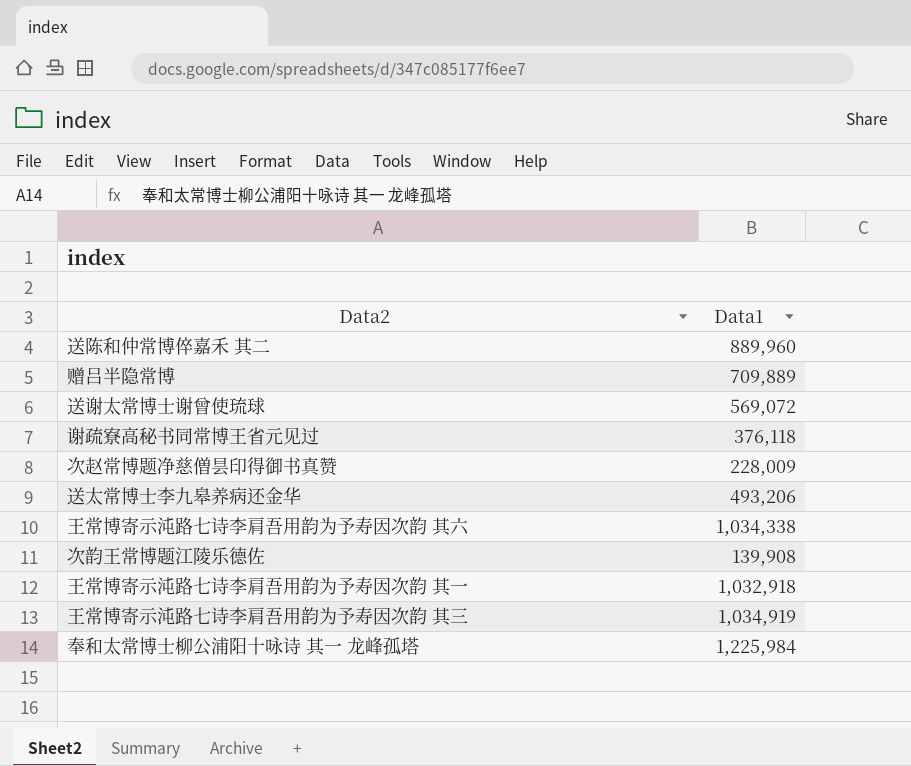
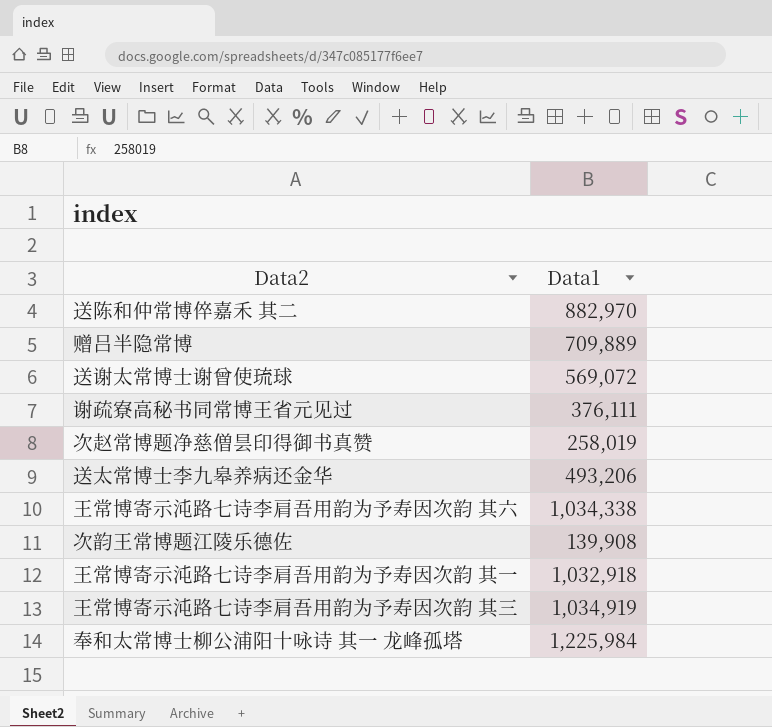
送陈和仲常博倅嘉禾 其二 | Data1: 889,960 -> 882,970
谢疏寮高秘书同常博王省元见过 | Data1: 376,118 -> 376,111
次赵常博题净慈僧昙印得御书真赞 | Data1: 228,009 -> 258,019

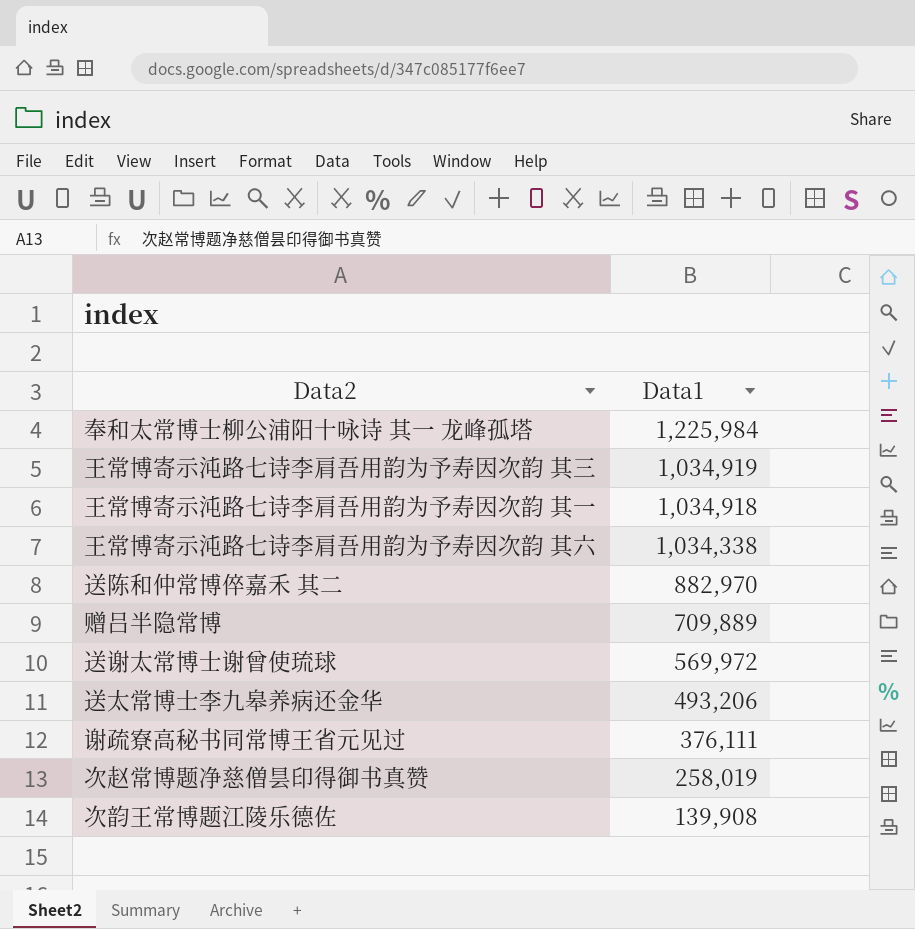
row order: none -> Data1 descending
王常博寄示沌路七诗李肩吾用韵为予寿因次韵 其一 | Data1: 1,032,918 -> 1,034,918
送谢太常博士谢曾使琉球 | Data1: 569,072 -> 569,972

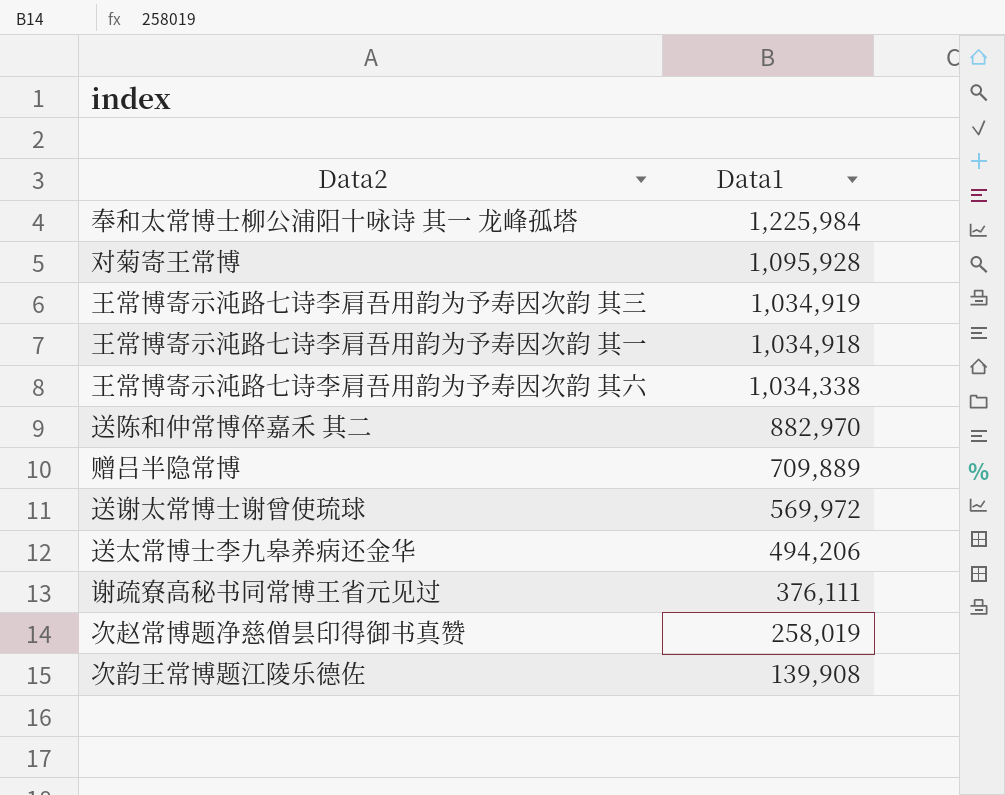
row 对菊寄王常博: none -> 1,095,928
送太常博士李九皋养病还金华 | Data1: 493,206 -> 494,206

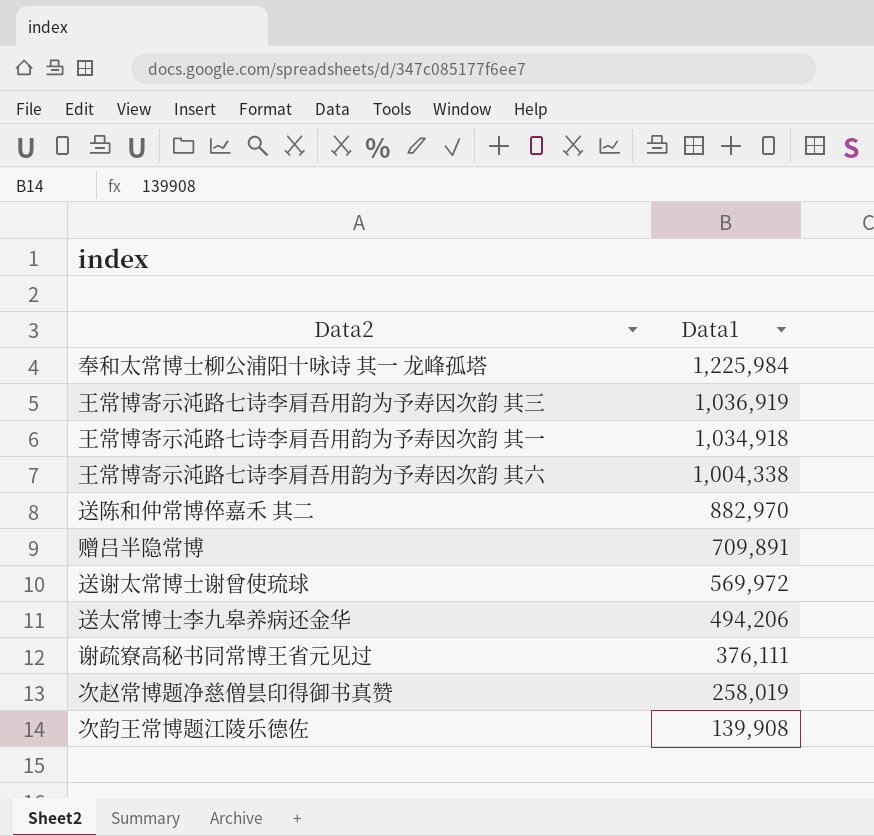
row 对菊寄王常博: 1,095,928 -> none
王常博寄示沌路七诗李肩吾用韵为予寿因次韵 其三 | Data1: 1,034,919 -> 1,036,919
王常博寄示沌路七诗李肩吾用韵为予寿因次韵 其六 | Data1: 1,034,338 -> 1,004,338
赠吕半隐常博 | Data1: 709,889 -> 709,891

